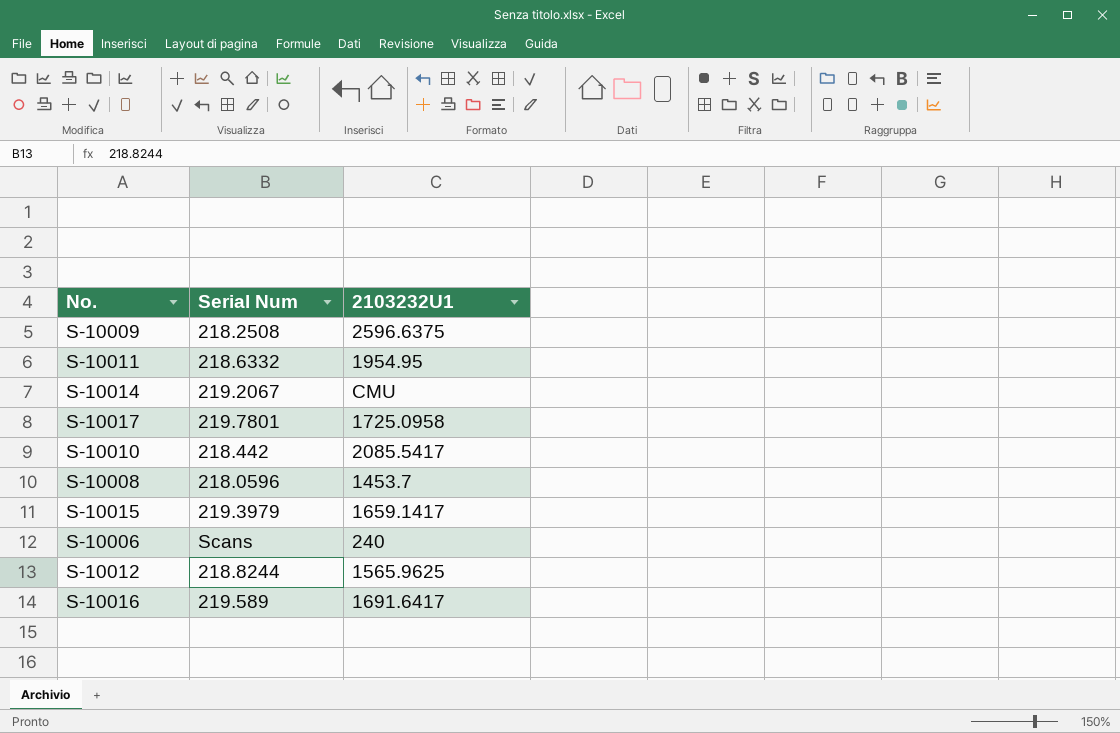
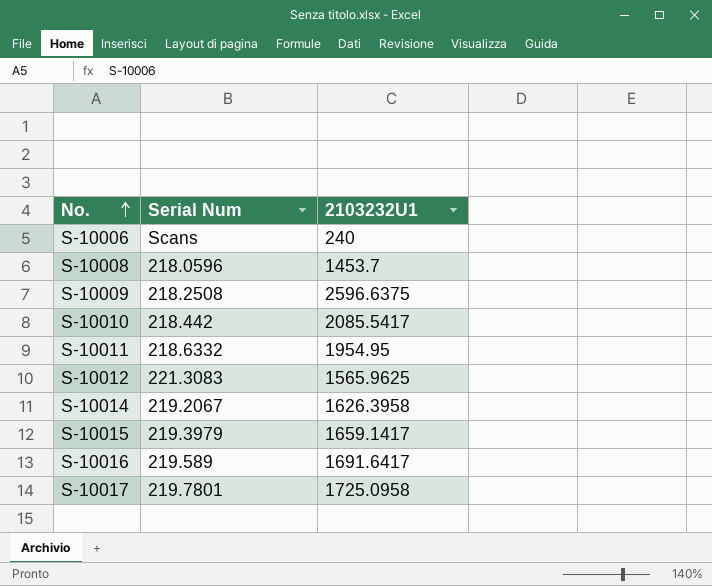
row order: none -> No. ascending
S-10012 | Serial Num: 218.8244 -> 221.3083
S-10014 | 2103232U1: CMU -> 1626.3958

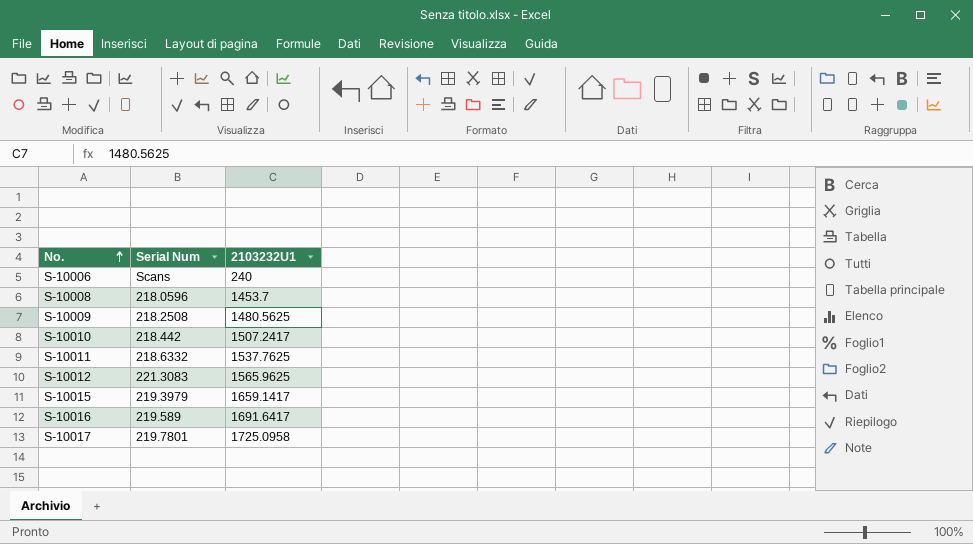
row S-10014: 219.2067 | 1626.3958 -> none
S-10009 | 2103232U1: 2596.6375 -> 1480.5625
S-10010 | 2103232U1: 2085.5417 -> 1507.2417
S-10011 | 2103232U1: 1954.95 -> 1537.7625

